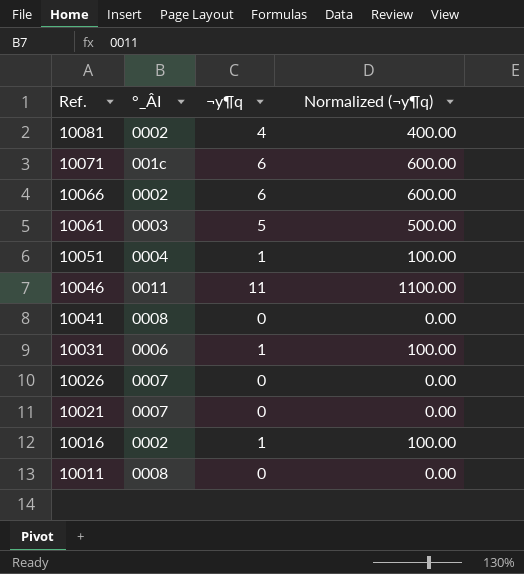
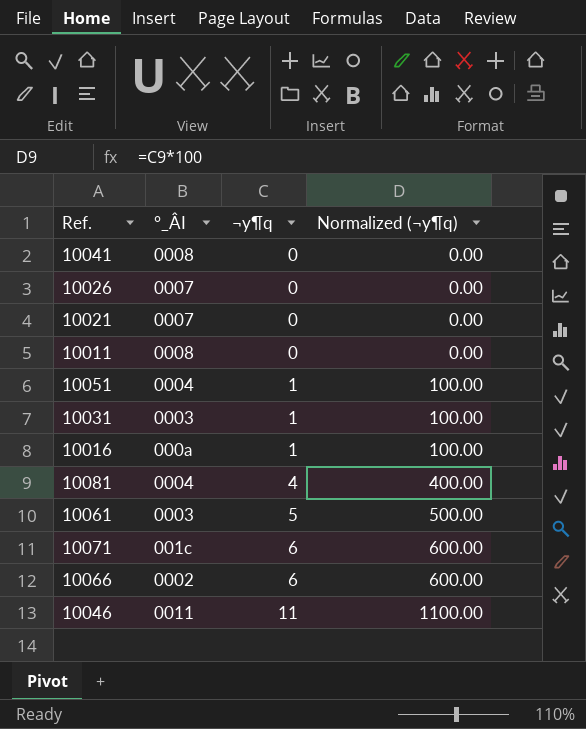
row order: Ref. descending -> ¬y¶q ascending
10031 | °_ÂI: 0006 -> 0003
10016 | °_ÂI: 0002 -> 000a
10081 | °_ÂI: 0002 -> 0004

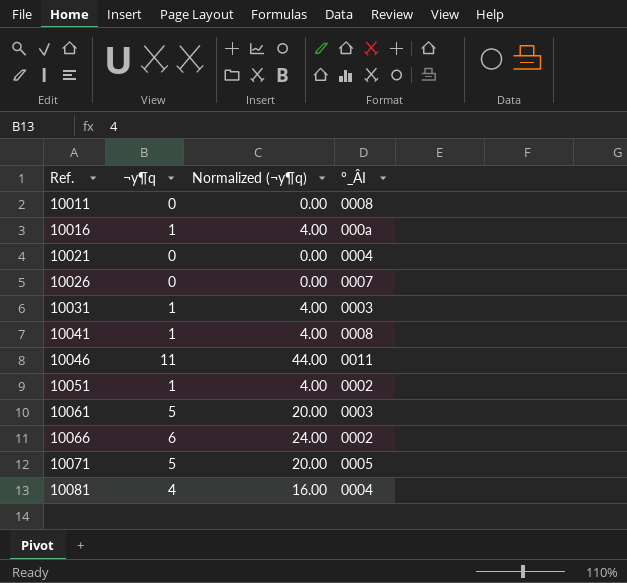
row order: ¬y¶q ascending -> Ref. ascending
column Normalized (¬y¶q) | formula: [¬y¶q] * 100 -> [¬y¶q] * 4
column °_ÂI | position: 2 -> 4
10021 | °_ÂI: 0007 -> 0004
10041 | ¬y¶q: 0 -> 1
10051 | °_ÂI: 0004 -> 0002
10071 | ¬y¶q: 6 -> 5
10071 | °_ÂI: 001c -> 0005

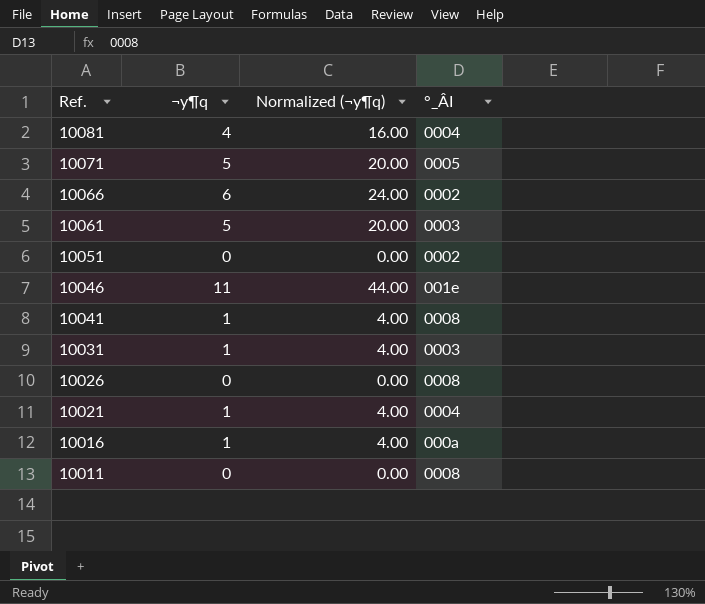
row order: Ref. ascending -> Ref. descending
10051 | ¬y¶q: 1 -> 0
10051 | Normalized (¬y¶q): 4.00 -> 0.00
10046 | °_ÂI: 0011 -> 001e
10026 | °_ÂI: 0007 -> 0008
10021 | ¬y¶q: 0 -> 1
10021 | Normalized (¬y¶q): 0.00 -> 4.00

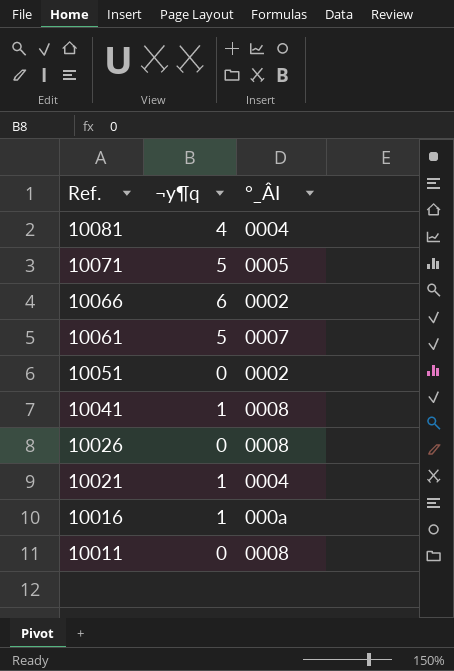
column Normalized (¬y¶q) | formula: [¬y¶q] * 4 -> none
row 10046: 11 | 44.00 | 001e -> none
row 10031: 1 | 4.00 | 0003 -> none
10061 | °_ÂI: 0003 -> 0007

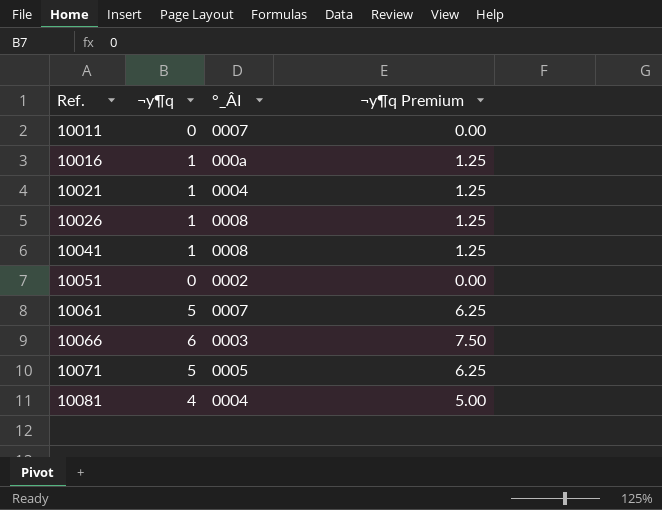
row order: Ref. descending -> Ref. ascending
column ¬y¶q Premium | formula: none -> [¬y¶q] * 1.25
10011 | °_ÂI: 0008 -> 0007
10026 | ¬y¶q: 0 -> 1
10066 | °_ÂI: 0002 -> 0003

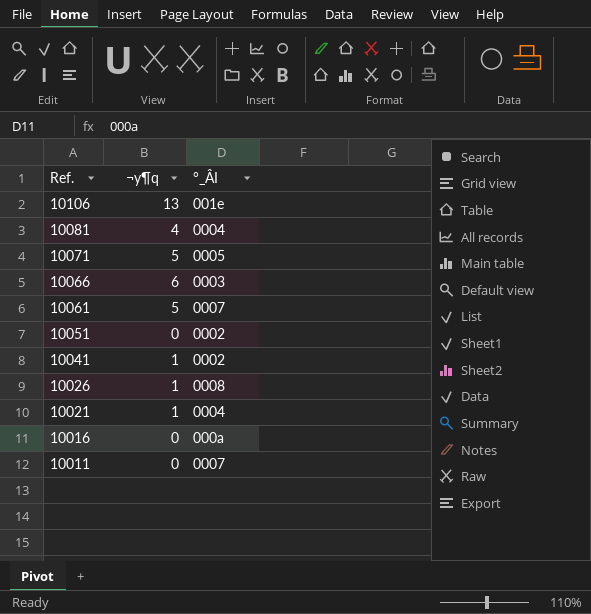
row order: Ref. ascending -> Ref. descending
column ¬y¶q Premium | formula: [¬y¶q] * 1.25 -> none
row 10106: none -> 13 | 001e
10041 | °_ÂI: 0008 -> 0002
10016 | ¬y¶q: 1 -> 0

